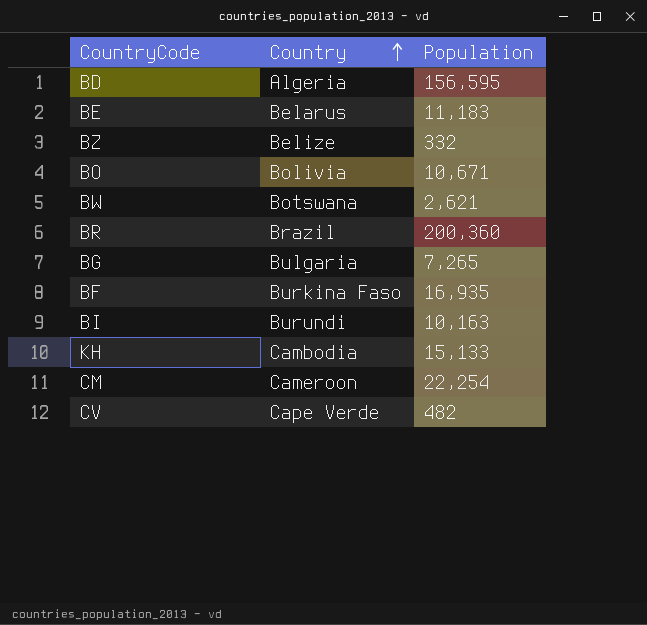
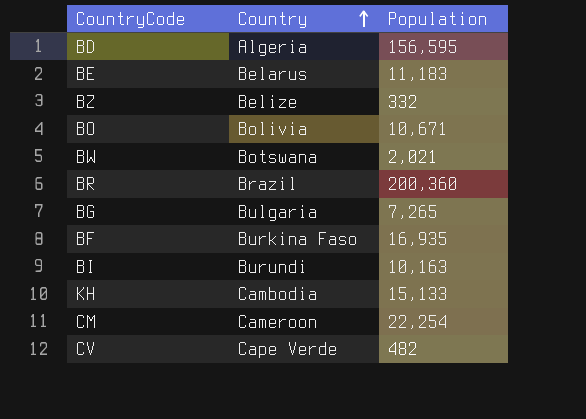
BW | Population: 2,621 -> 2,021

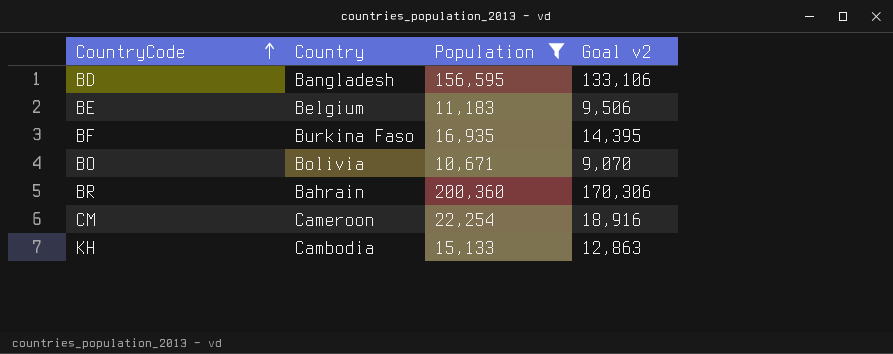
filter: none -> Population >= 10,671
row order: Country ascending -> CountryCode ascending
column Goal v2 | formula: none -> [Population] * 0.85
BD | Country: Algeria -> Bangladesh
BE | Country: Belarus -> Belgium
BR | Country: Brazil -> Bahrain

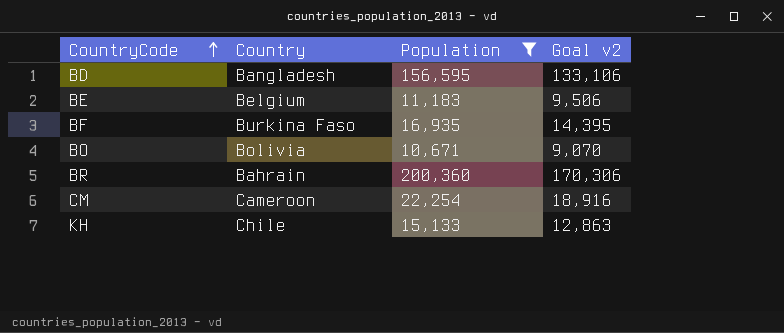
KH | Country: Cambodia -> Chile

